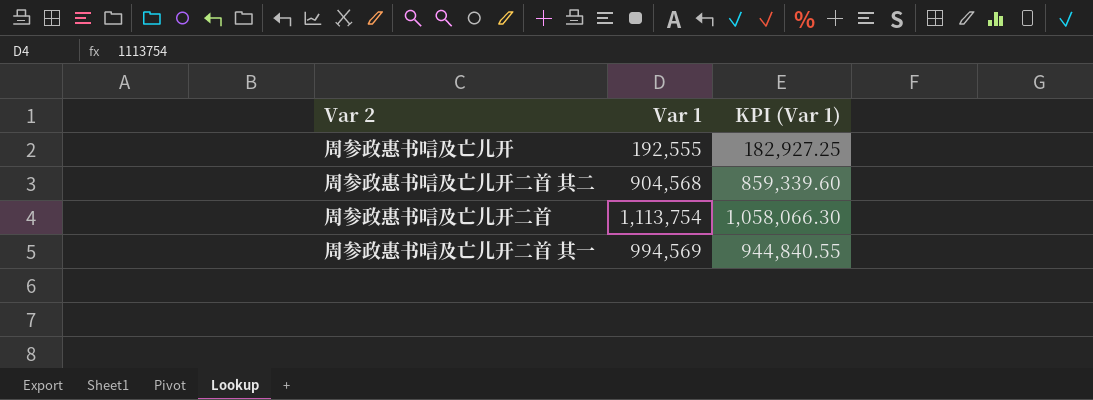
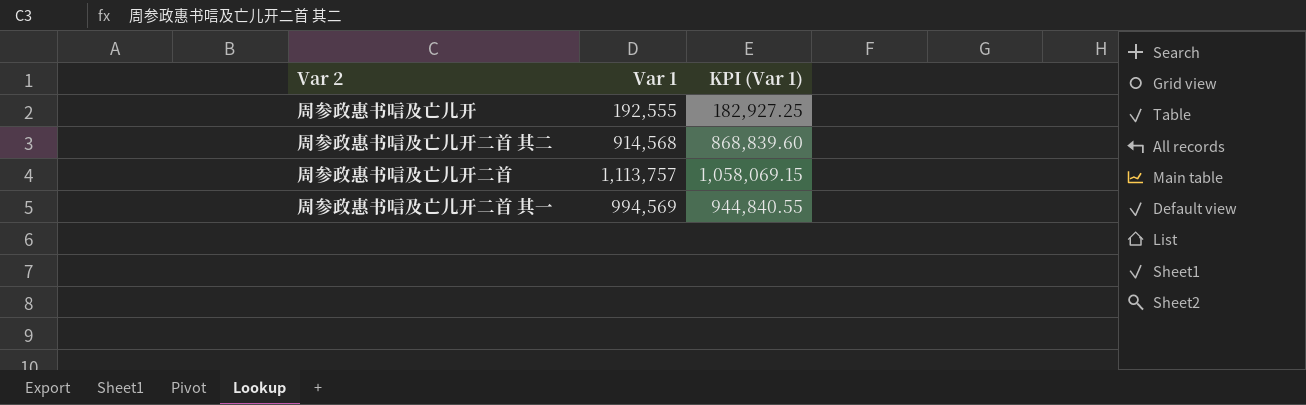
周参政惠书唁及亡儿开二首 其二 | Var 1: 904,568 -> 914,568
周参政惠书唁及亡儿开二首 其二 | KPI (Var 1): 859,339.60 -> 868,839.60
周参政惠书唁及亡儿开二首 | Var 1: 1,113,754 -> 1,113,757
周参政惠书唁及亡儿开二首 | KPI (Var 1): 1,058,066.30 -> 1,058,069.15

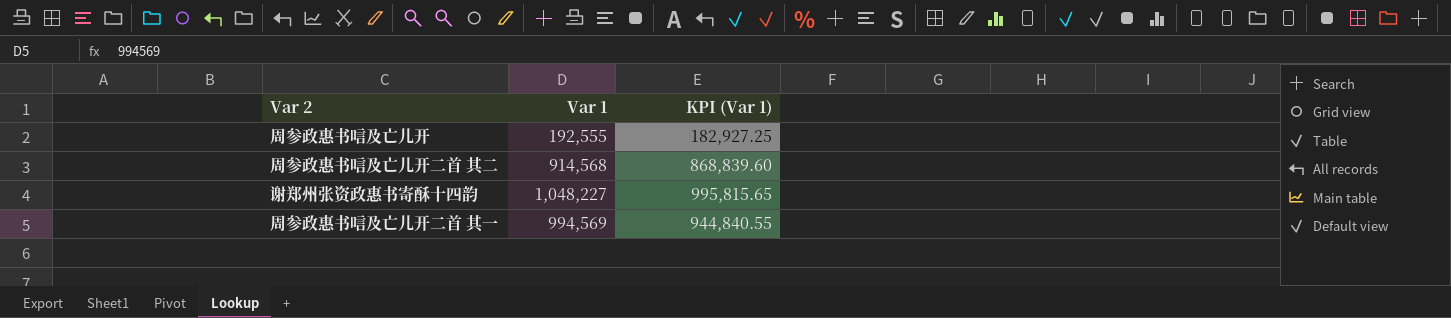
row 周参政惠书唁及亡儿开二首: 1,113,757 | 1,058,069.15 -> none
row 谢郑州张资政惠书寄酥十四韵: none -> 1,048,227 | 995,815.65

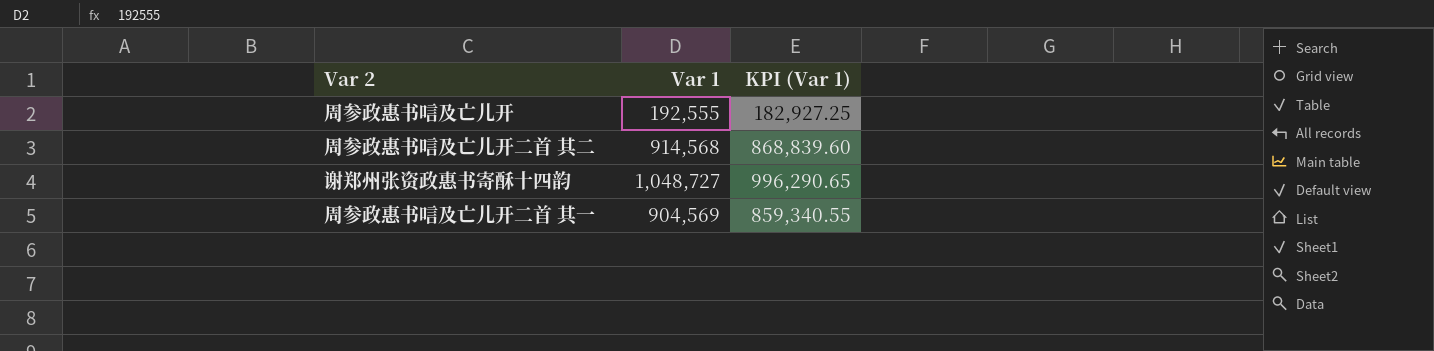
谢郑州张资政惠书寄酥十四韵 | Var 1: 1,048,227 -> 1,048,727
谢郑州张资政惠书寄酥十四韵 | KPI (Var 1): 995,815.65 -> 996,290.65
周参政惠书唁及亡儿开二首 其一 | Var 1: 994,569 -> 904,569
周参政惠书唁及亡儿开二首 其一 | KPI (Var 1): 944,840.55 -> 859,340.55

